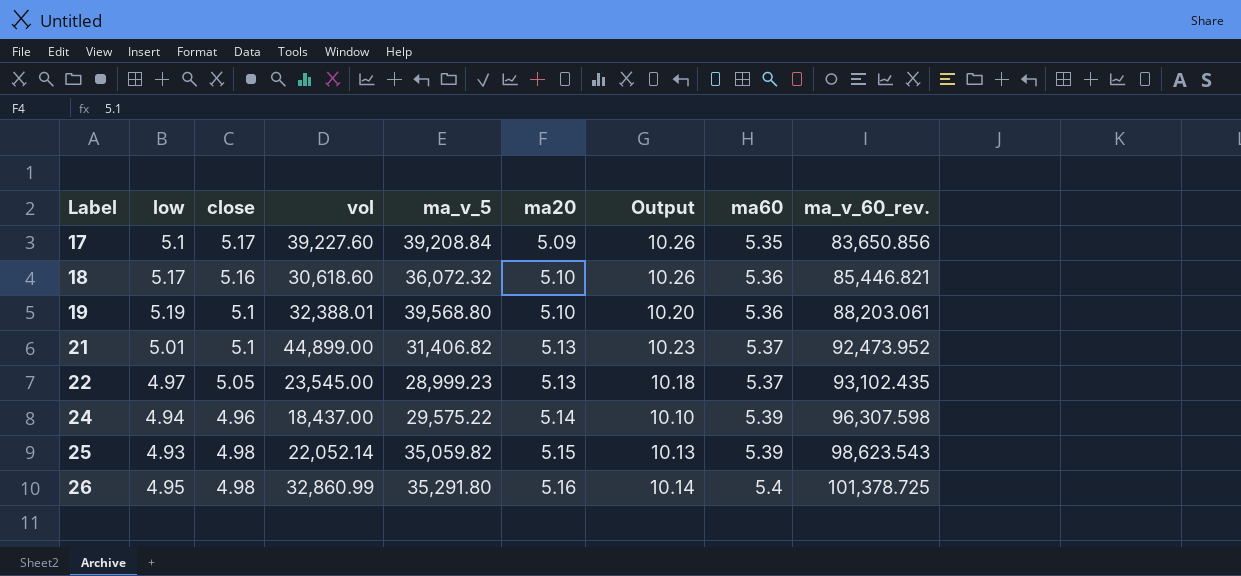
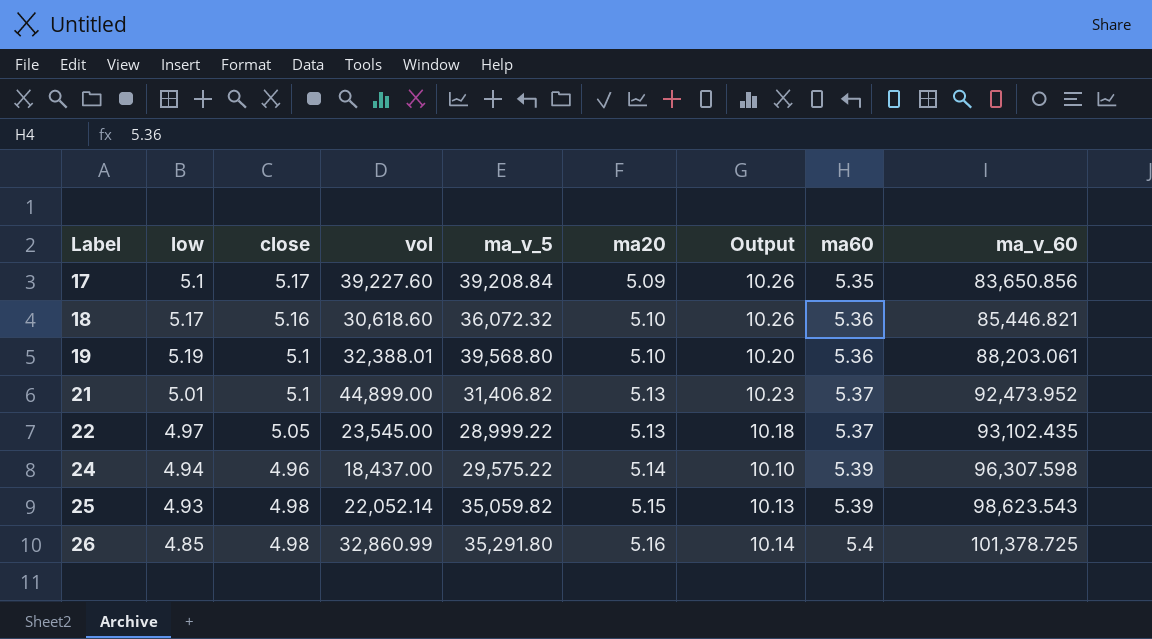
column name: ma_v_60_rev. -> ma_v_60
22 | ma_v_5: 28,999.23 -> 28,999.22
26 | low: 4.95 -> 4.85

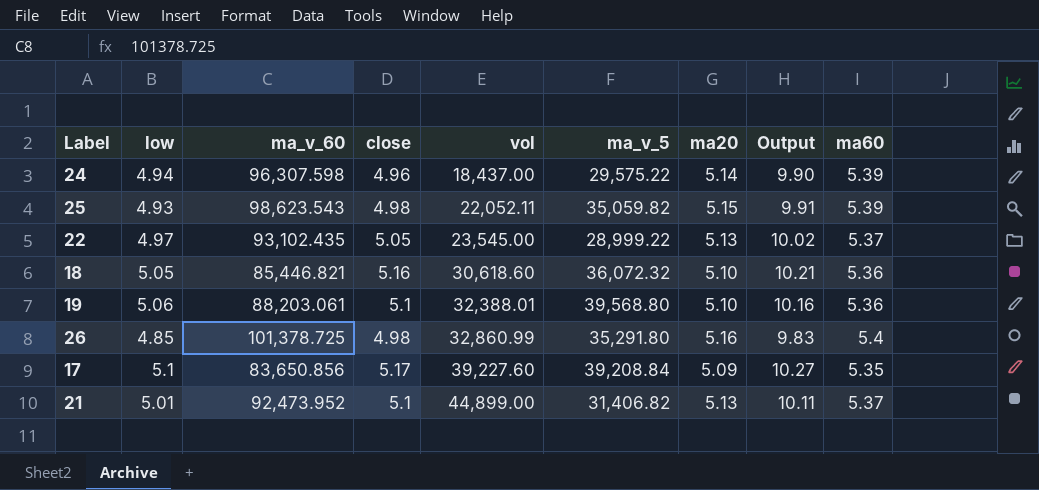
row order: Label ascending -> vol ascending
column ma_v_60 | position: 9 -> 3
column Output | formula: [close] + [ma20] -> [low] + [close]
25 | vol: 22,052.14 -> 22,052.11
18 | low: 5.17 -> 5.05
19 | low: 5.19 -> 5.06

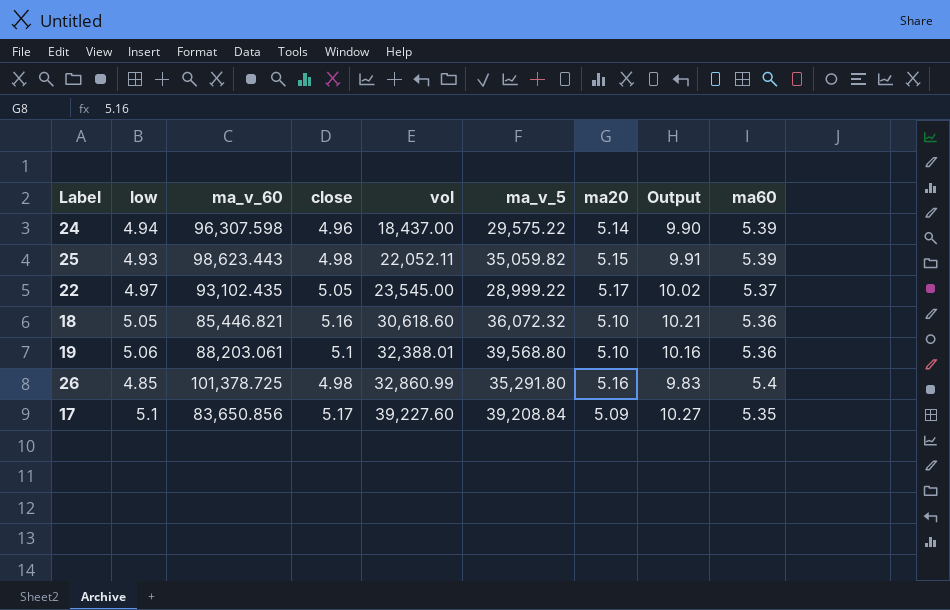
row 21: 5.01 | 92,473.952 | 5.1 | 44,899.00 | 31,406.82 | 5.13 | 10.11 | 5.37 -> none
25 | ma_v_60: 98,623.543 -> 98,623.443
22 | ma20: 5.13 -> 5.17

